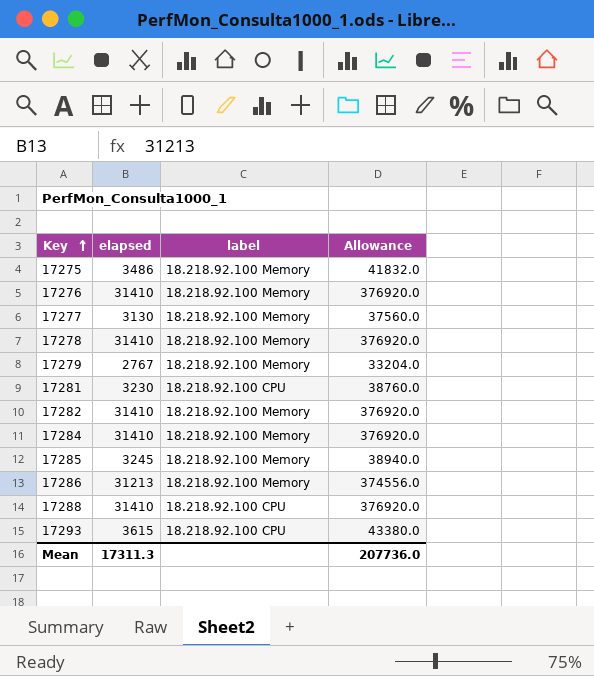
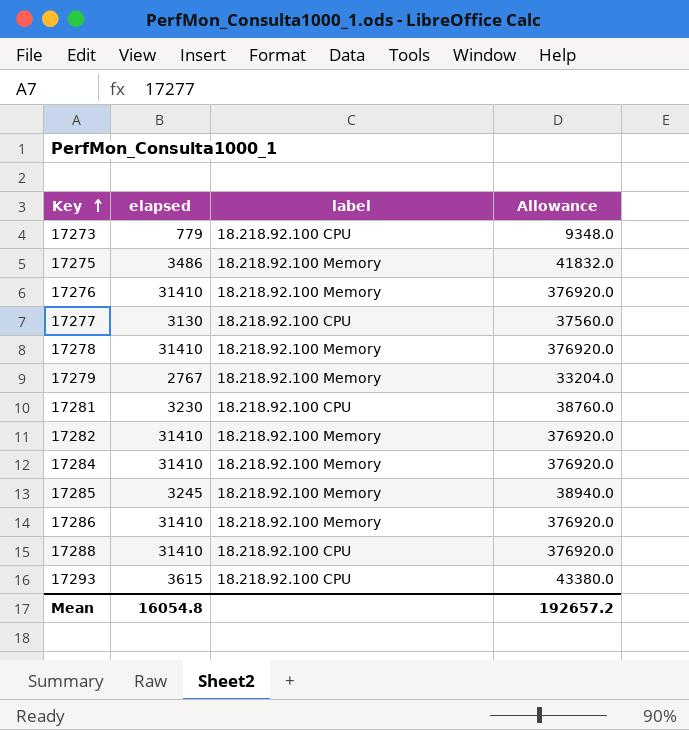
row 17273: none -> 779 | 18.218.92.100 CPU | 9348.0
17277 | label: 18.218.92.100 Memory -> 18.218.92.100 CPU
17286 | elapsed: 31213 -> 31410
17286 | Allowance: 374556.0 -> 376920.0
Mean | elapsed: 17311.3 -> 16054.8
Mean | Allowance: 207736.0 -> 192657.2

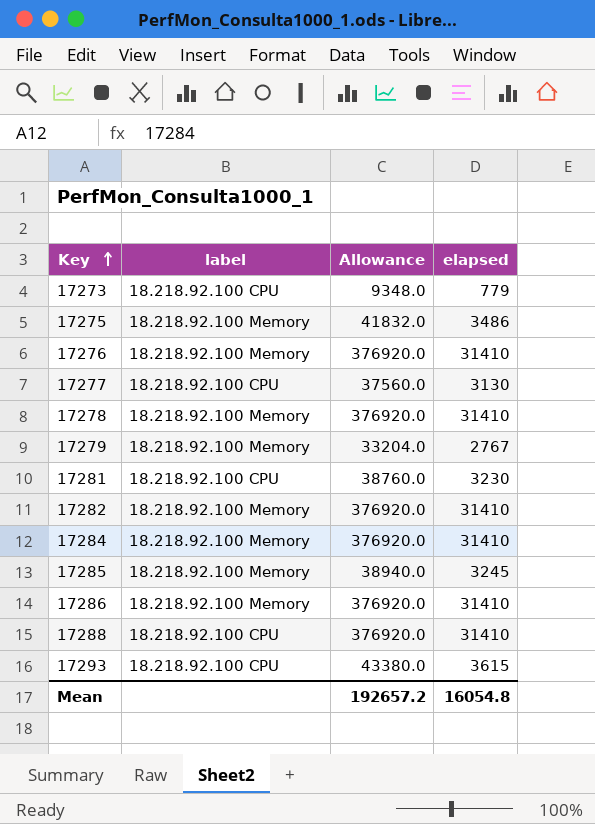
column elapsed | position: 2 -> 4

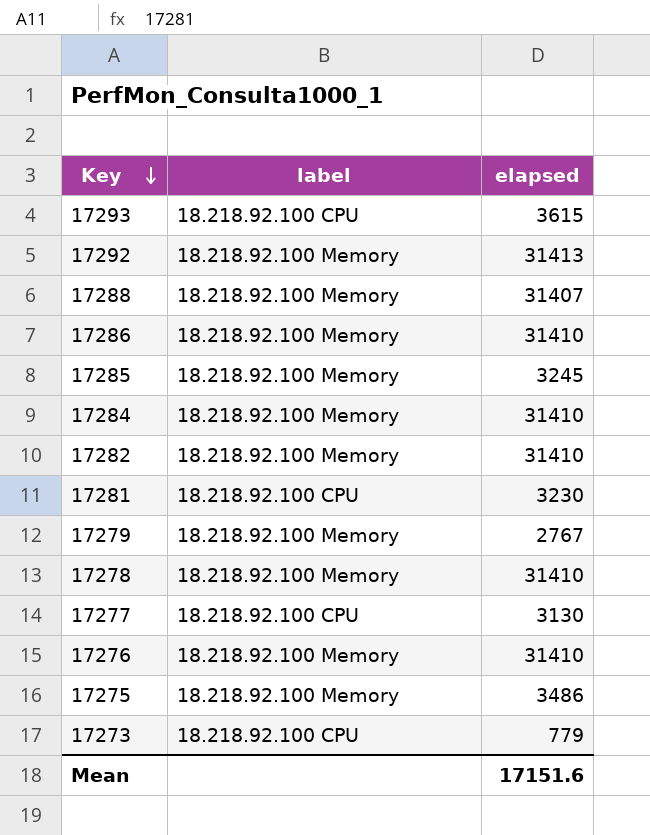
row order: Key ascending -> Key descending
column Allowance | formula: [elapsed] * 12 -> none
row 17292: none -> 18.218.92.100 Memory | 31413
17288 | label: 18.218.92.100 CPU -> 18.218.92.100 Memory
17288 | elapsed: 31410 -> 31407
Mean | elapsed: 16054.8 -> 17151.6

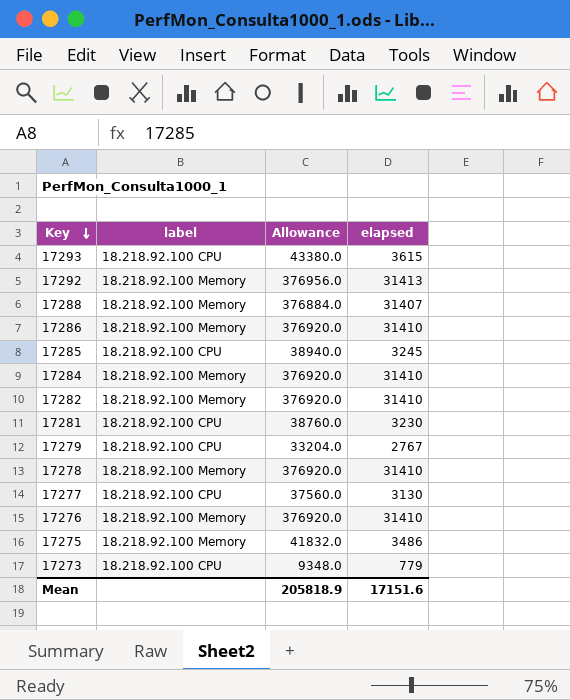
column Allowance | formula: none -> [elapsed] * 12
17285 | label: 18.218.92.100 Memory -> 18.218.92.100 CPU
17279 | label: 18.218.92.100 Memory -> 18.218.92.100 CPU

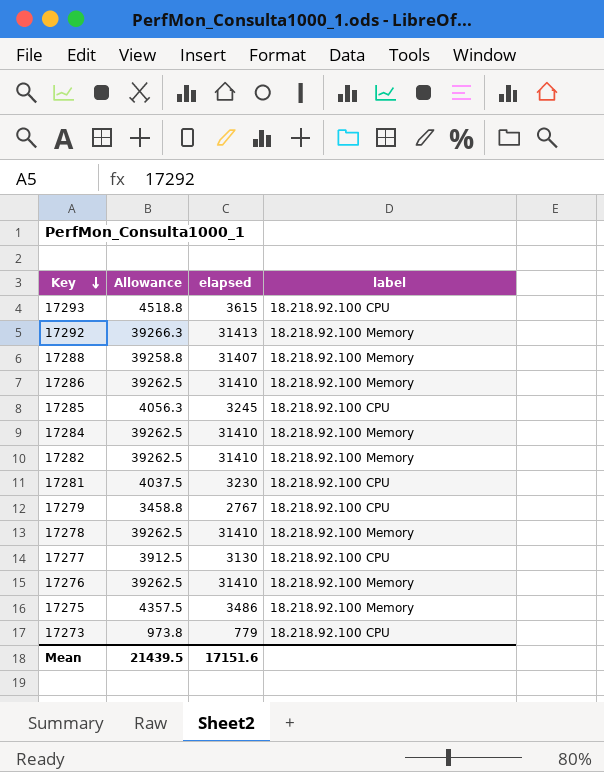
column Allowance | formula: [elapsed] * 12 -> [elapsed] * 1.25
column label | position: 2 -> 4
Mean | Allowance: 205818.9 -> 21439.5

